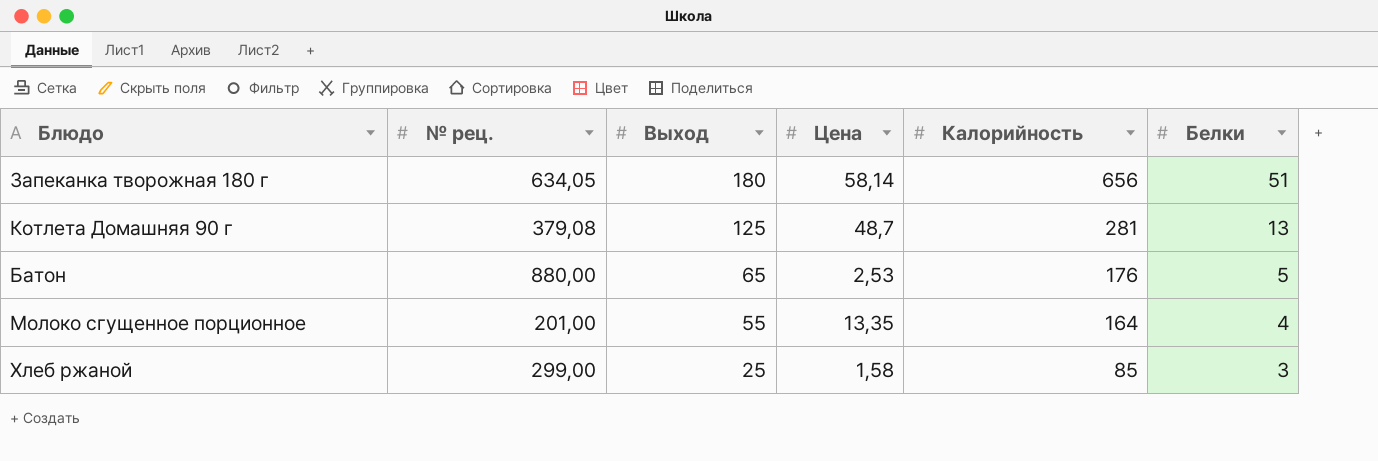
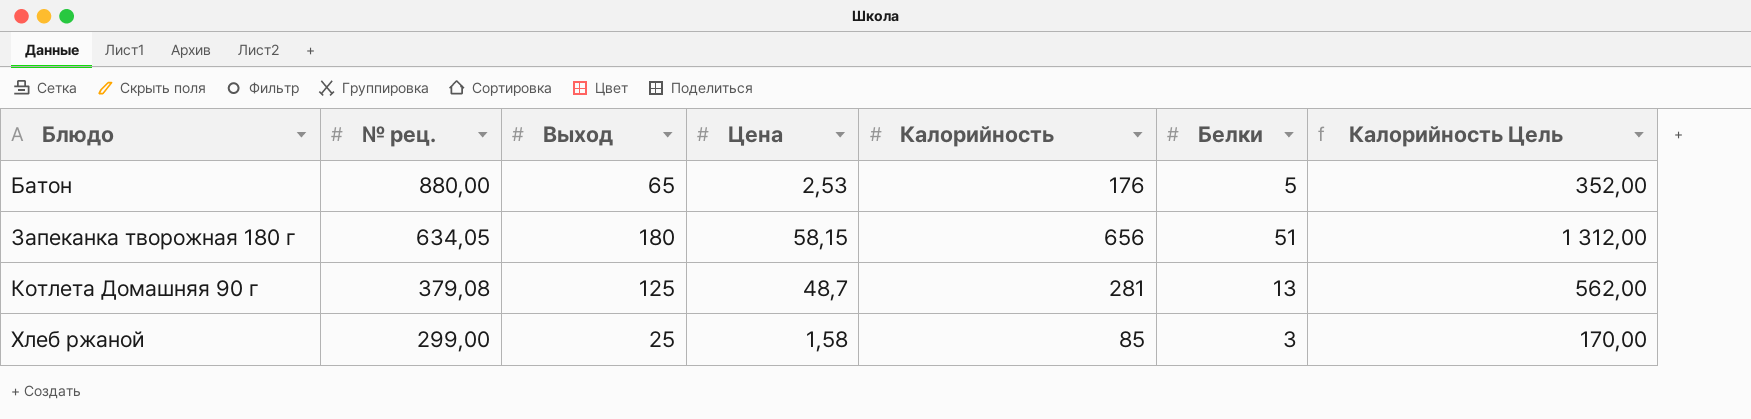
row order: Выход descending -> Блюдо ascending
column Калорийность Цель | formula: none -> [Калорийность] * 2
row Молоко сгущенное порционное: 201,00 | 55 | 13,35 | 164 | 4 -> none
Запеканка творожная 180 г | Цена: 58,14 -> 58,15

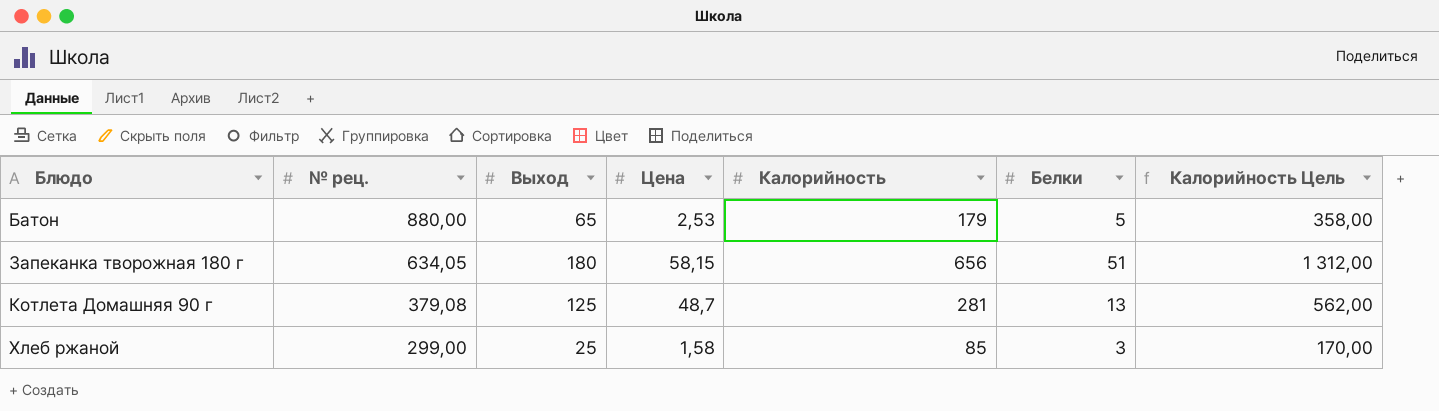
Батон | Калорийность: 176 -> 179
Батон | Калорийность Цель: 352,00 -> 358,00

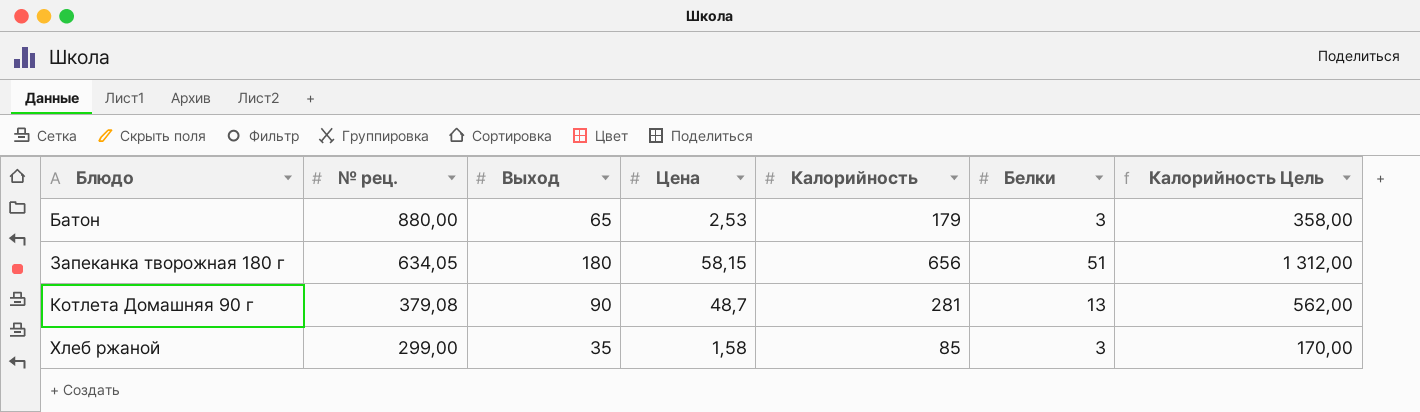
Батон | Белки: 5 -> 3
Котлета Домашняя 90 г | Выход: 125 -> 90
Хлеб ржаной | Выход: 25 -> 35

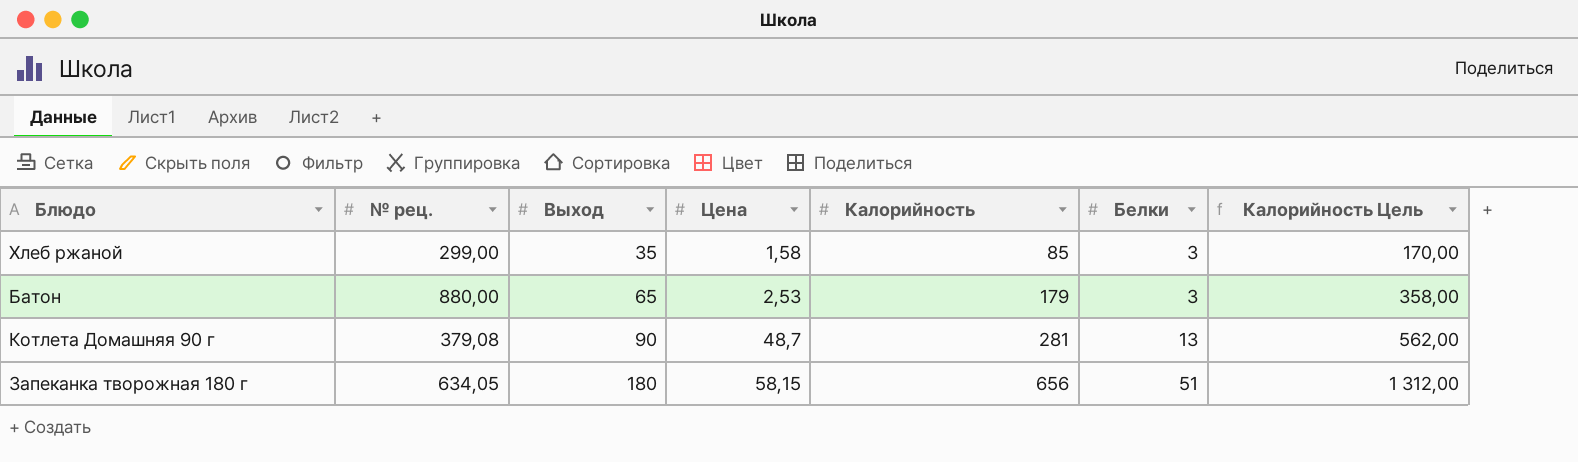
row order: Блюдо ascending -> Выход ascending

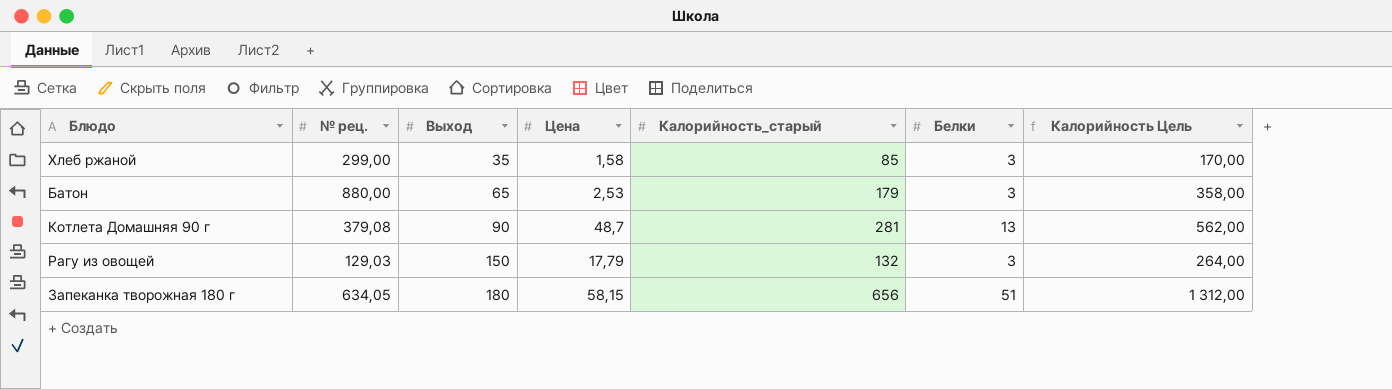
column name: Калорийность -> Калорийность_старый
row Рагу из овощей: none -> 129,03 | 150 | 17,79 | 132 | 3 | 264,00

